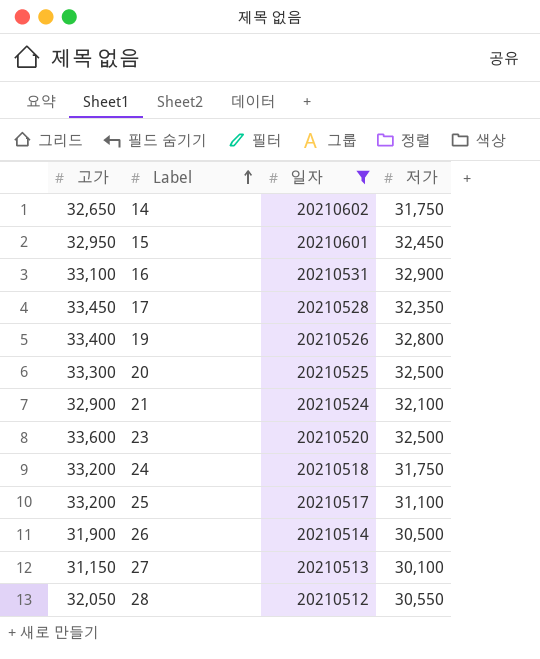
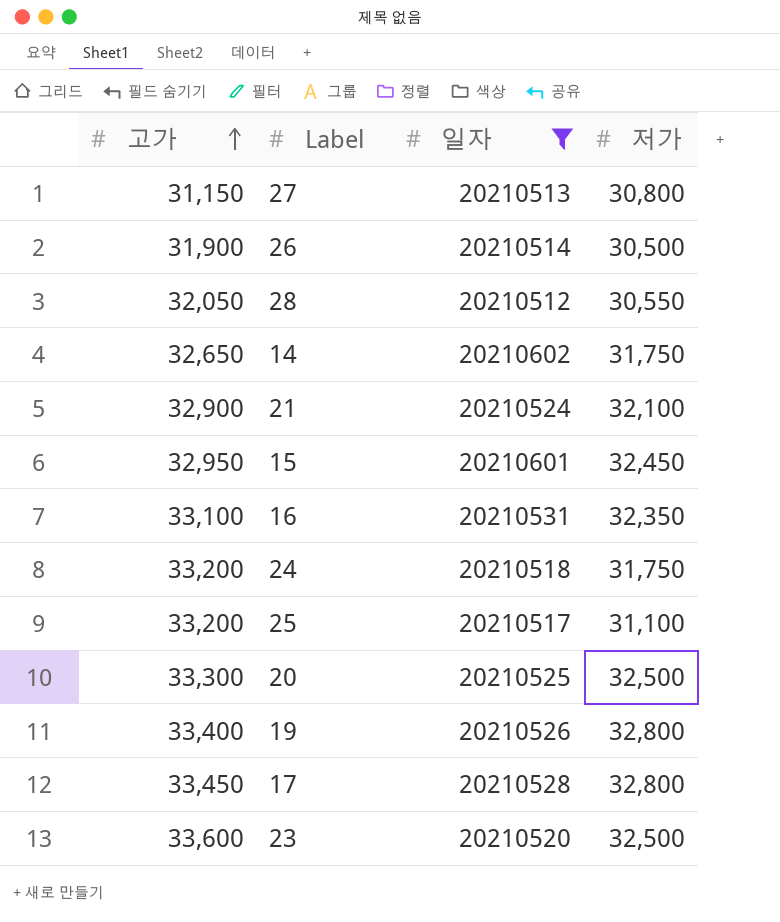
row order: Label ascending -> 고가 ascending
27 | 저가: 30,100 -> 30,800
16 | 저가: 32,900 -> 32,350
17 | 저가: 32,350 -> 32,800

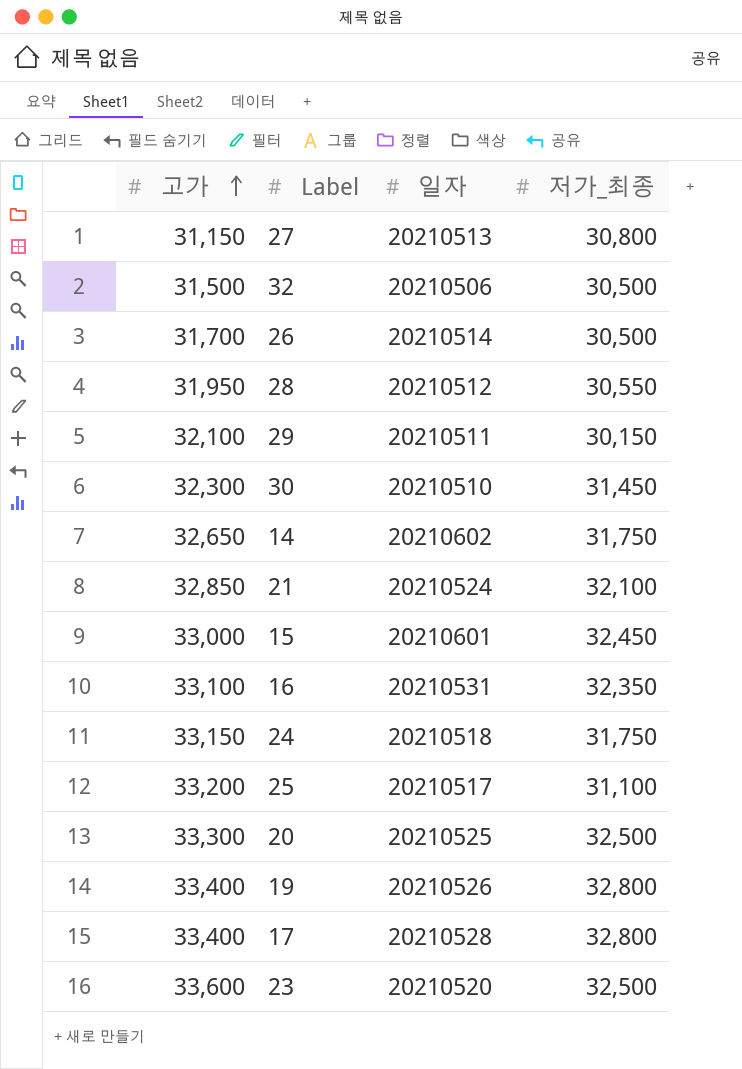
filter: 일자 >= 20210512 -> none
column name: 저가 -> 저가_최종
26 | 고가: 31,900 -> 31,700
28 | 고가: 32,050 -> 31,950
21 | 고가: 32,900 -> 32,850
15 | 고가: 32,950 -> 33,000
24 | 고가: 33,200 -> 33,150
17 | 고가: 33,450 -> 33,400

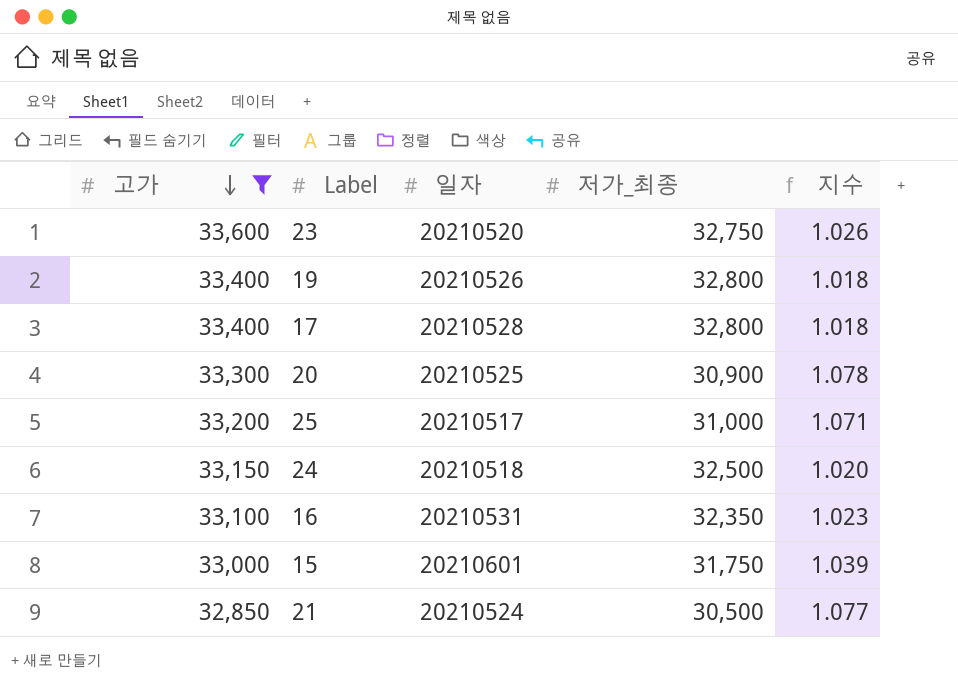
filter: none -> 고가 >= 32,850
row order: 고가 ascending -> 고가 descending
column 지수 | formula: none -> [고가] / [저가_최종]
23 | 저가_최종: 32,500 -> 32,750
20 | 저가_최종: 32,500 -> 30,900
25 | 저가_최종: 31,100 -> 31,000
24 | 저가_최종: 31,750 -> 32,500
15 | 저가_최종: 32,450 -> 31,750
21 | 저가_최종: 32,100 -> 30,500

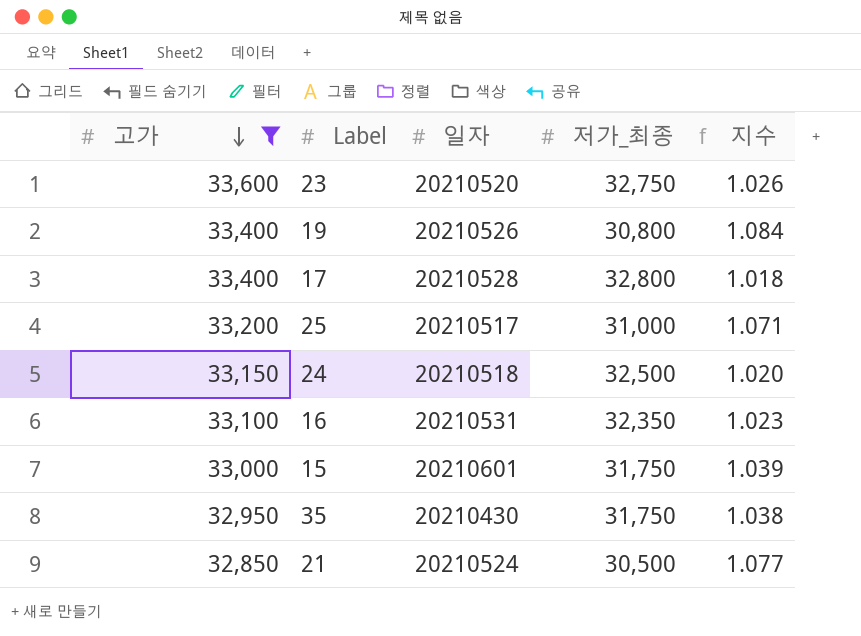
row 20: 33,300 | 20210525 | 30,900 | 1.078 -> none
19 | 저가_최종: 32,800 -> 30,800
19 | 지수: 1.018 -> 1.084
row 35: none -> 32,950 | 20210430 | 31,750 | 1.038

